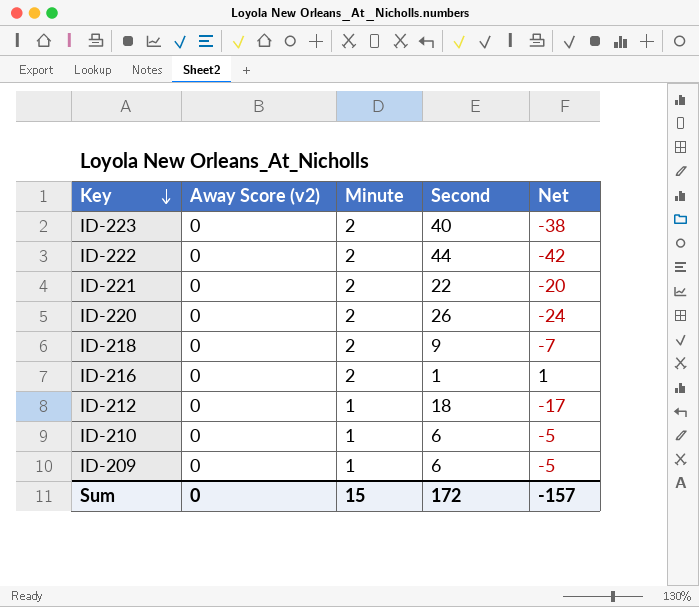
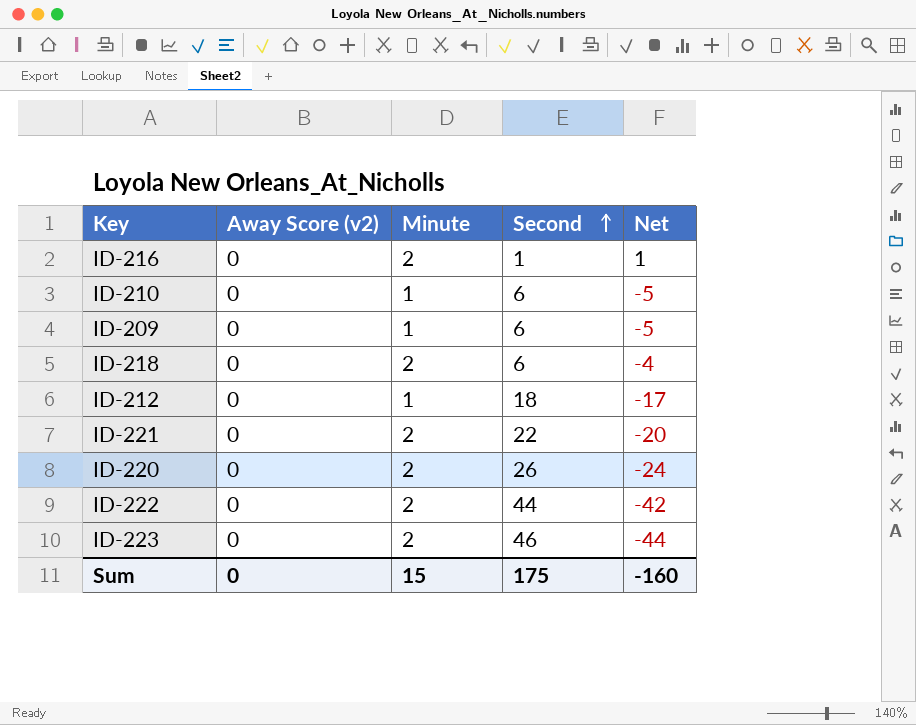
row order: Key descending -> Second ascending
ID-218 | Second: 9 -> 6
ID-218 | Net: -7 -> -4
ID-223 | Second: 40 -> 46
ID-223 | Net: -38 -> -44
Sum | Second: 172 -> 175
Sum | Net: -157 -> -160

